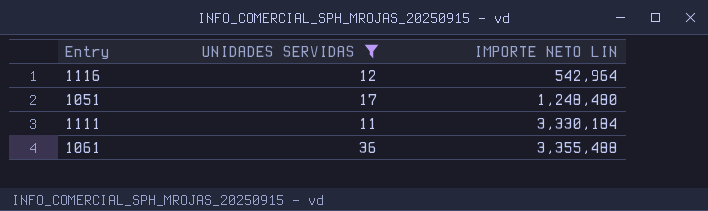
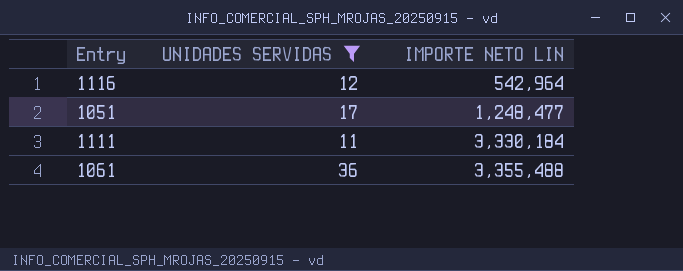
1051 | IMPORTE NETO LIN: 1,248,480 -> 1,248,477

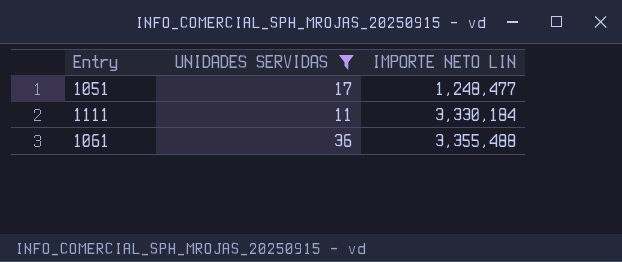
row 1116: 12 | 542,964 -> none

